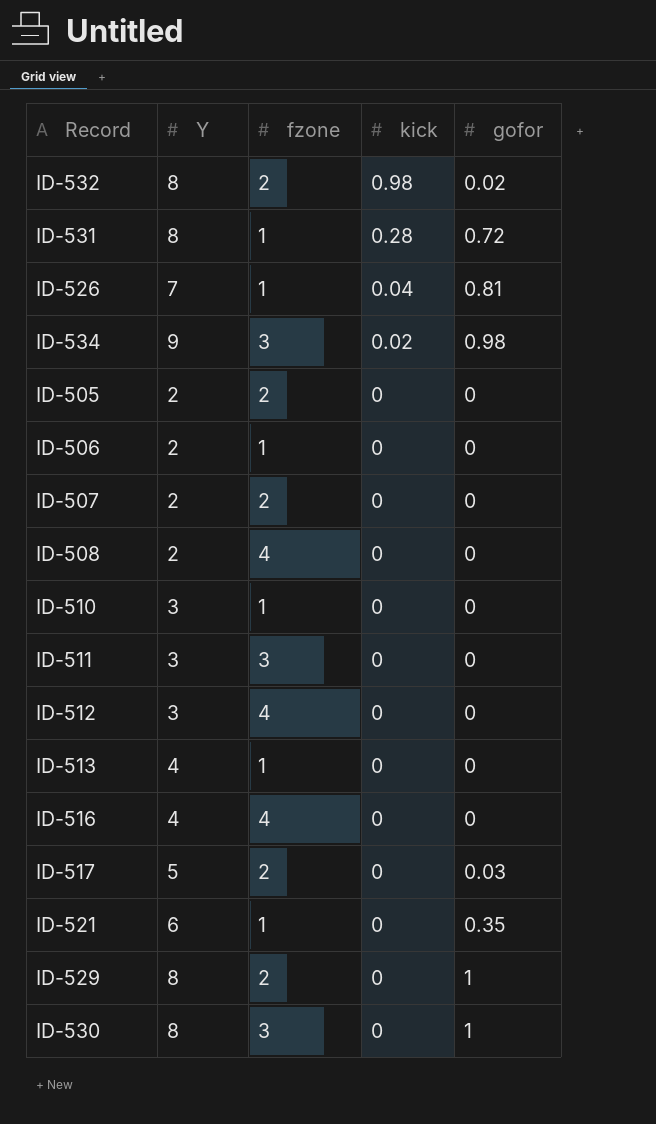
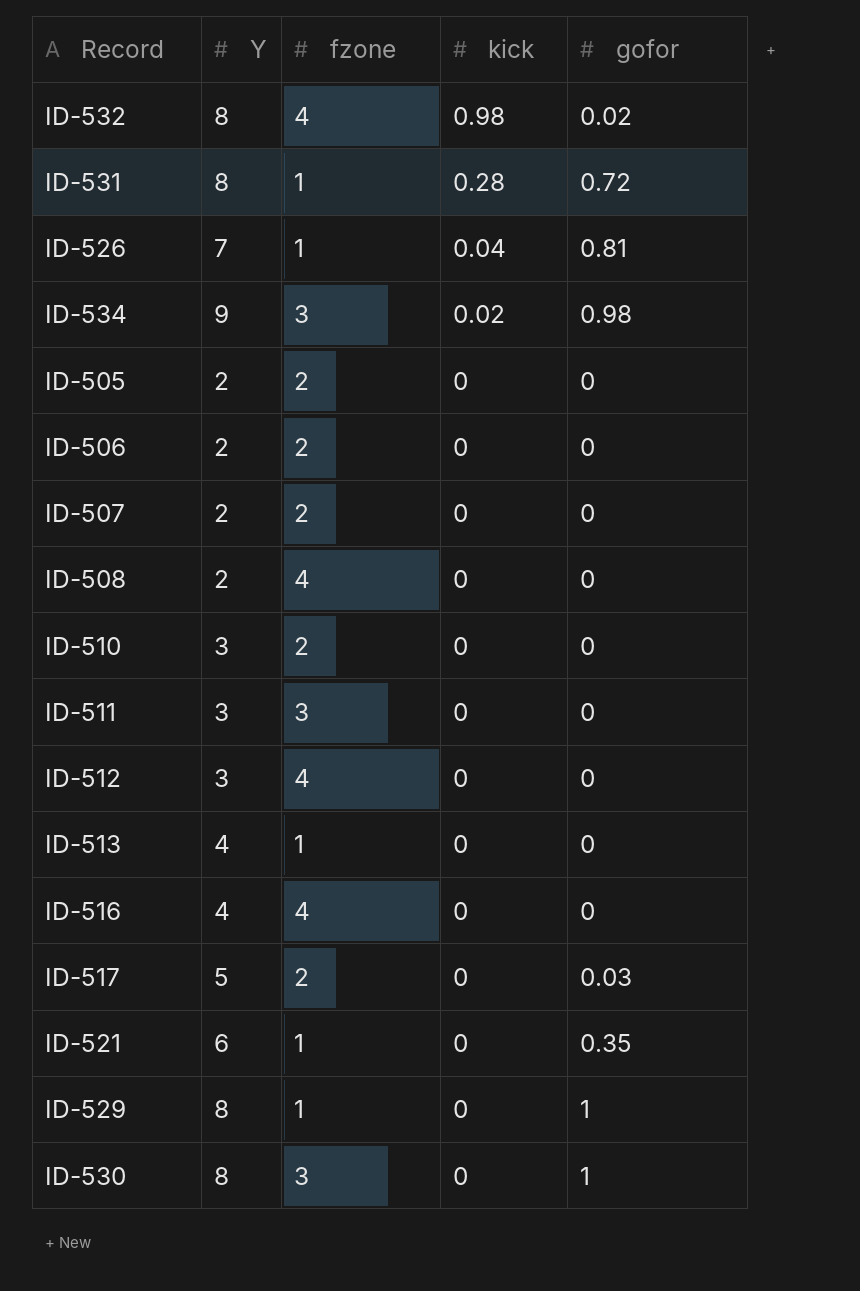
ID-532 | fzone: 2 -> 4
ID-506 | fzone: 1 -> 2
ID-510 | fzone: 1 -> 2
ID-529 | fzone: 2 -> 1

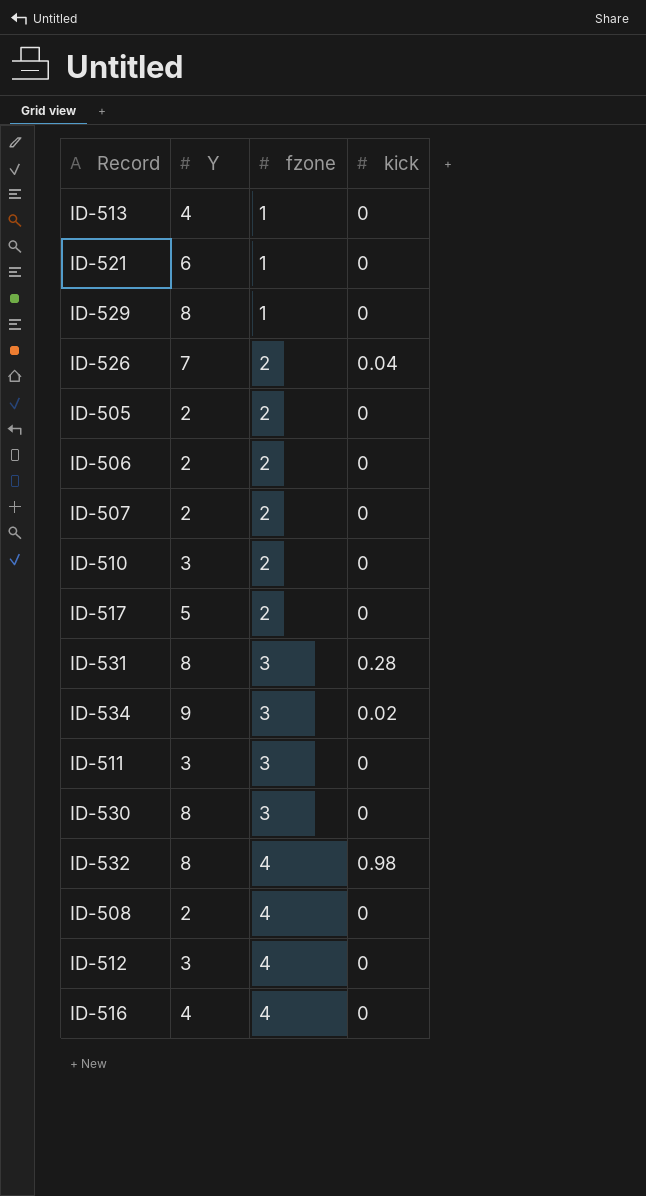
row order: kick descending -> fzone ascending
column gofor | position: 5 -> none
ID-526 | fzone: 1 -> 2
ID-531 | fzone: 1 -> 3

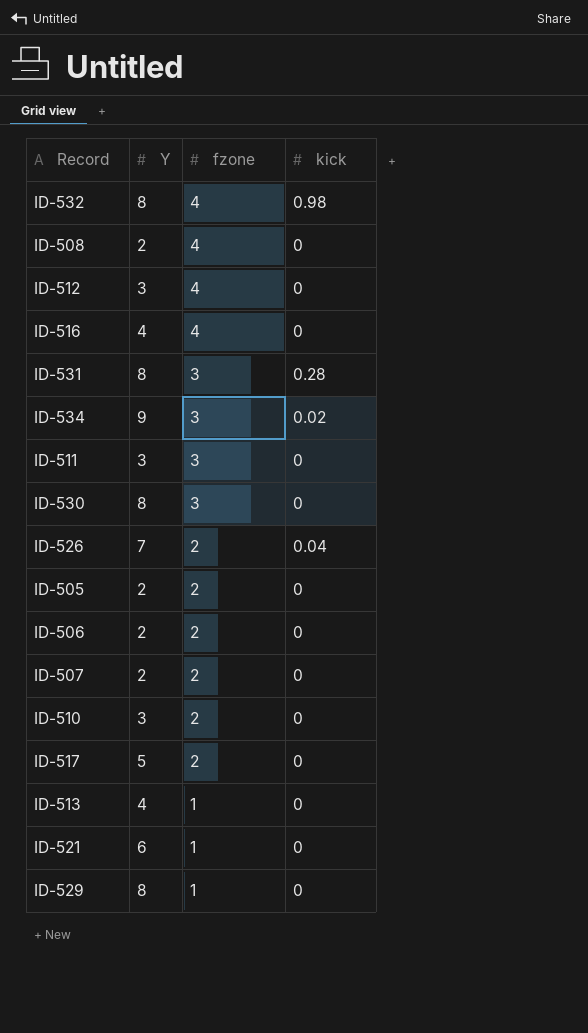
row order: fzone ascending -> fzone descending

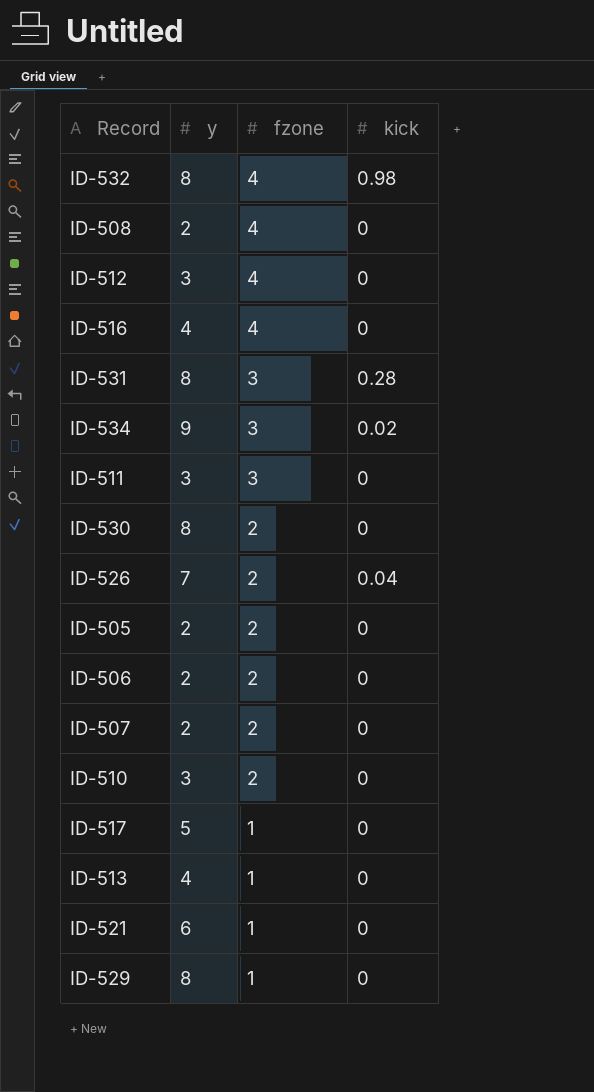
column name: Y -> y
ID-530 | fzone: 3 -> 2
ID-517 | fzone: 2 -> 1

